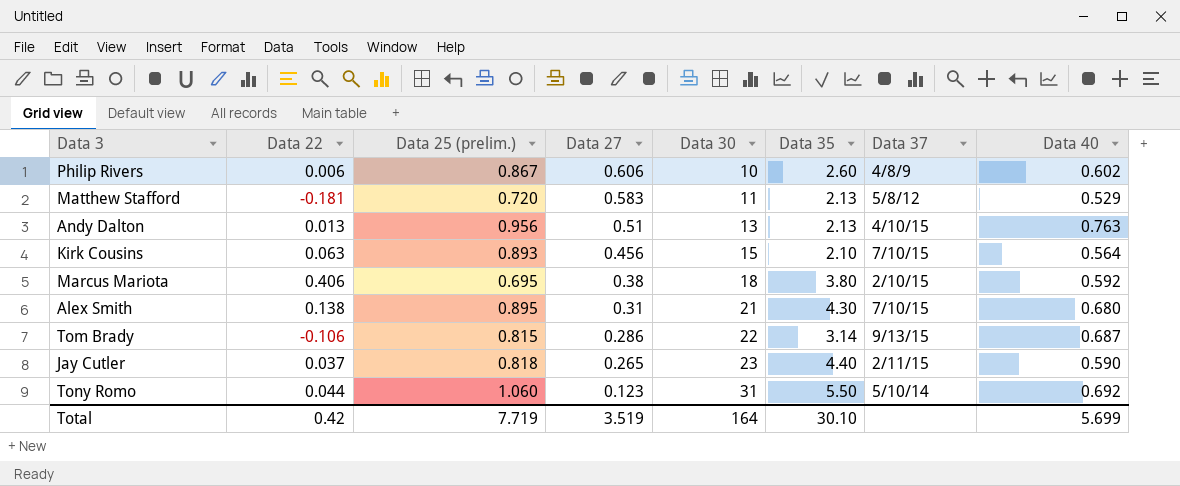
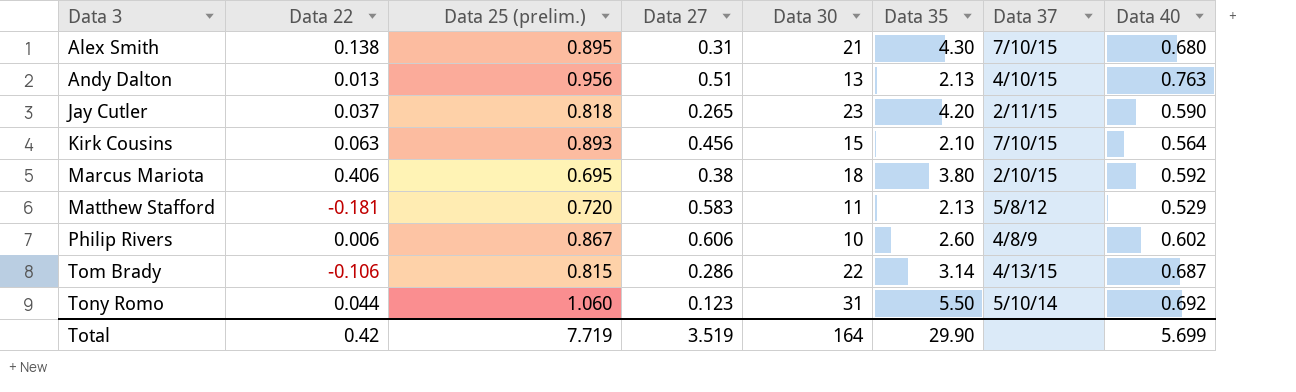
row order: Data 27 descending -> Data 3 ascending
Jay Cutler | Data 35: 4.40 -> 4.20
Tom Brady | Data 37: 9/13/15 -> 4/13/15
Total | Data 35: 30.10 -> 29.90

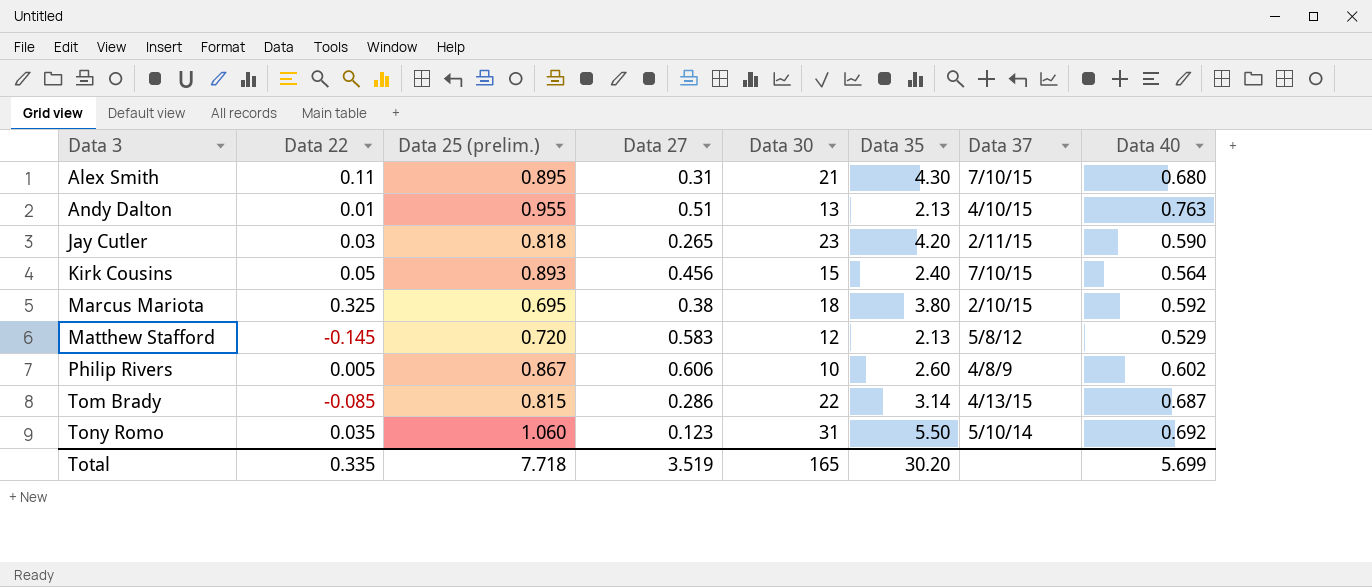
Alex Smith | Data 22: 0.138 -> 0.11
Andy Dalton | Data 22: 0.013 -> 0.01
Andy Dalton | Data 25 (prelim.): 0.956 -> 0.955
Jay Cutler | Data 22: 0.037 -> 0.03
Kirk Cousins | Data 22: 0.063 -> 0.05
Kirk Cousins | Data 35: 2.10 -> 2.40
Marcus Mariota | Data 22: 0.406 -> 0.325
Matthew Stafford | Data 22: -0.181 -> -0.145
Matthew Stafford | Data 30: 11 -> 12
Philip Rivers | Data 22: 0.006 -> 0.005
Tom Brady | Data 22: -0.106 -> -0.085
Tony Romo | Data 22: 0.044 -> 0.035
Total | Data 22: 0.42 -> 0.335
Total | Data 25 (prelim.): 7.719 -> 7.718
Total | Data 30: 164 -> 165
Total | Data 35: 29.90 -> 30.20

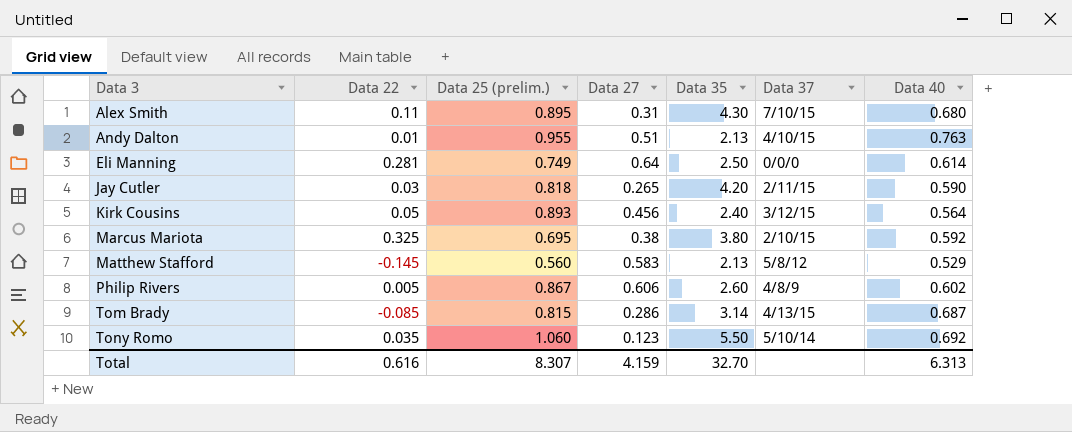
column Data 30 | position: 5 -> none
row Eli Manning: none -> 0.281 | 0.749 | 0.64 | 2.50 | 0/0/0 | 0.614
Kirk Cousins | Data 37: 7/10/15 -> 3/12/15
Matthew Stafford | Data 25 (prelim.): 0.720 -> 0.560
Total | Data 22: 0.335 -> 0.616
Total | Data 25 (prelim.): 7.718 -> 8.307
Total | Data 27: 3.519 -> 4.159
Total | Data 35: 30.20 -> 32.70
Total | Data 40: 5.699 -> 6.313

